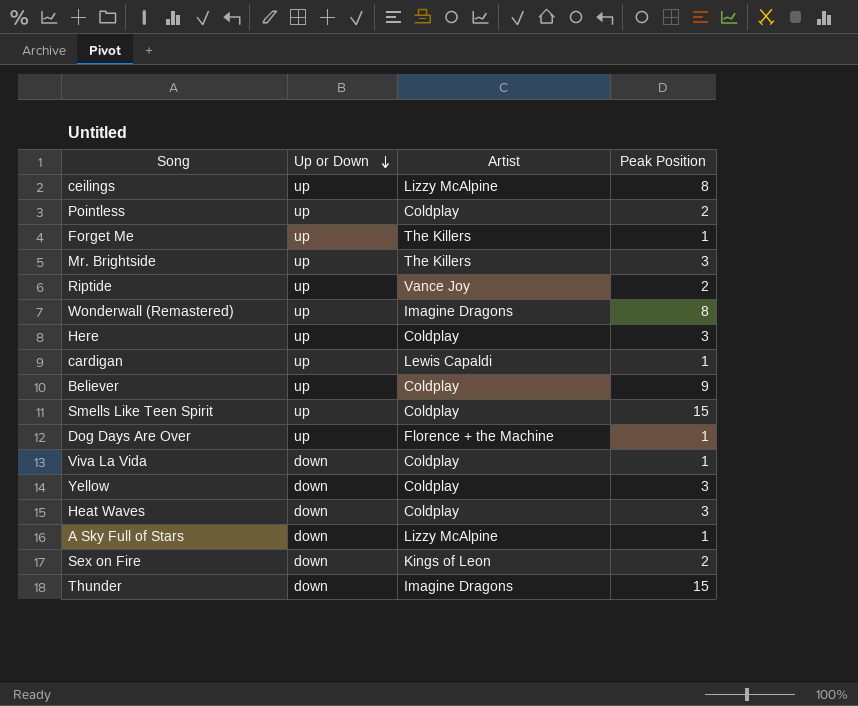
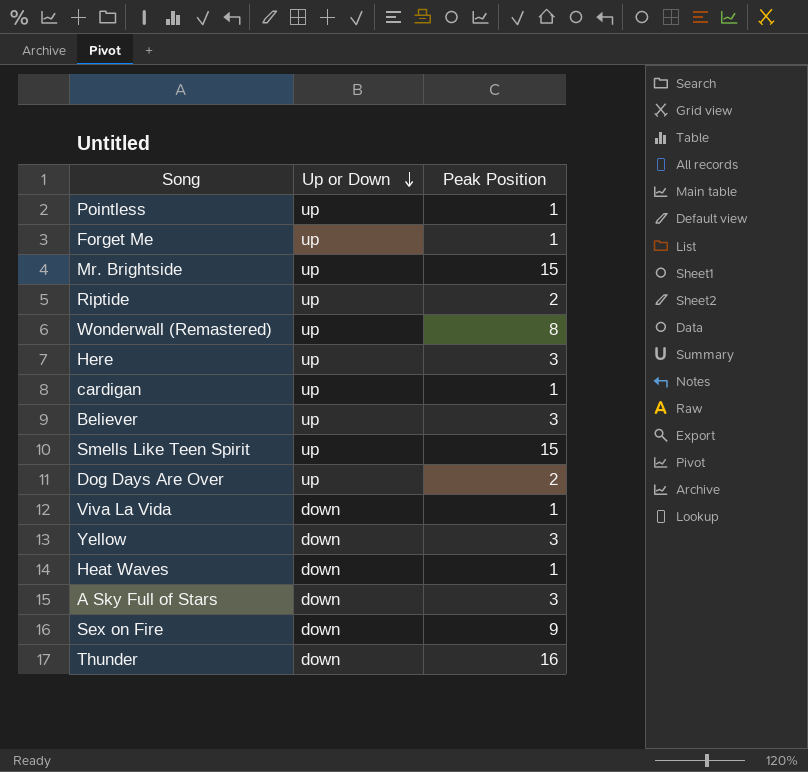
column Artist | position: 3 -> none
row ceilings: up | Lizzy McAlpine | 8 -> none
Pointless | Peak Position: 2 -> 1
Mr. Brightside | Peak Position: 3 -> 15
Believer | Peak Position: 9 -> 3
Dog Days Are Over | Peak Position: 1 -> 2
Heat Waves | Peak Position: 3 -> 1
A Sky Full of Stars | Peak Position: 1 -> 3
Sex on Fire | Peak Position: 2 -> 9
Thunder | Peak Position: 15 -> 16

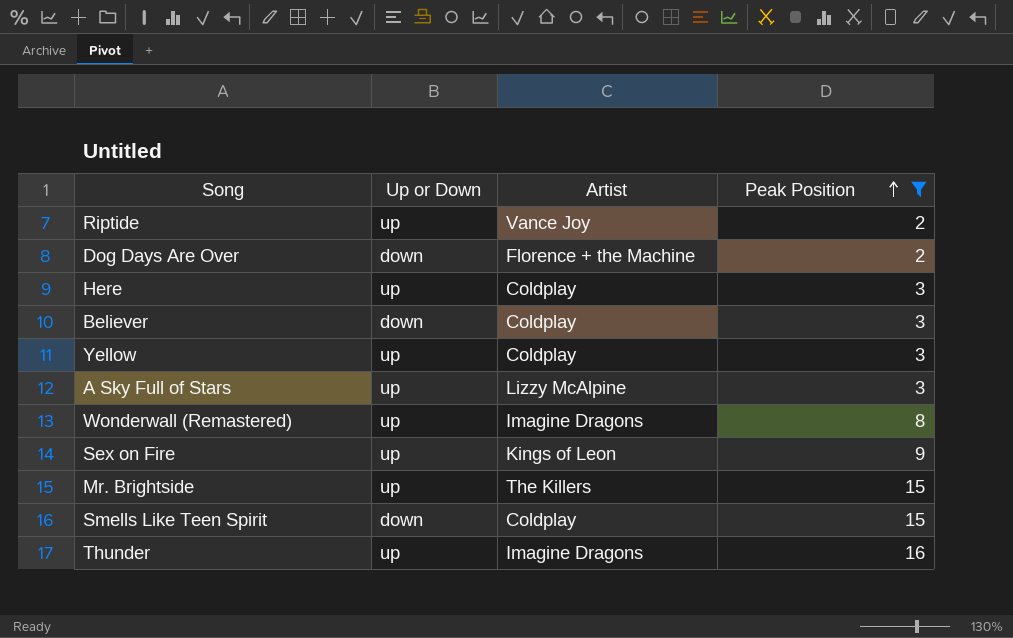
filter: none -> Peak Position != 1
row order: Up or Down descending -> Peak Position ascending
column Artist | position: none -> 3
Dog Days Are Over | Up or Down: up -> down
Believer | Up or Down: up -> down
Yellow | Up or Down: down -> up
A Sky Full of Stars | Up or Down: down -> up
Sex on Fire | Up or Down: down -> up
Smells Like Teen Spirit | Up or Down: up -> down
Thunder | Up or Down: down -> up

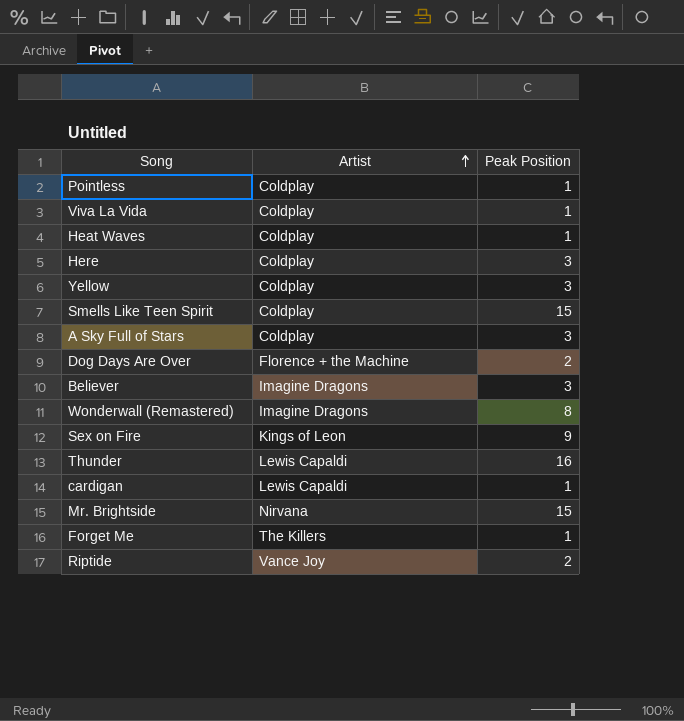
filter: Peak Position != 1 -> none
row order: Peak Position ascending -> Artist ascending
column Up or Down | position: 2 -> none
A Sky Full of Stars | Artist: Lizzy McAlpine -> Coldplay
Believer | Artist: Coldplay -> Imagine Dragons
Thunder | Artist: Imagine Dragons -> Lewis Capaldi
Mr. Brightside | Artist: The Killers -> Nirvana

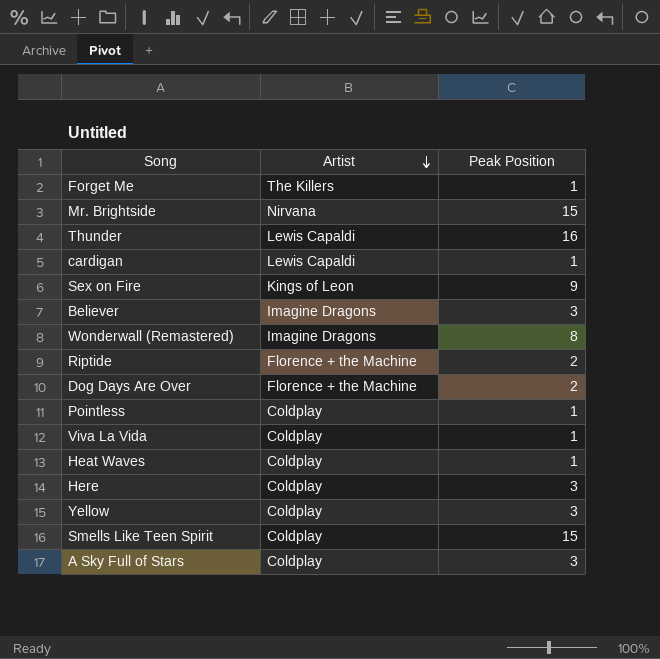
row order: Artist ascending -> Artist descending
Riptide | Artist: Vance Joy -> Florence + the Machine

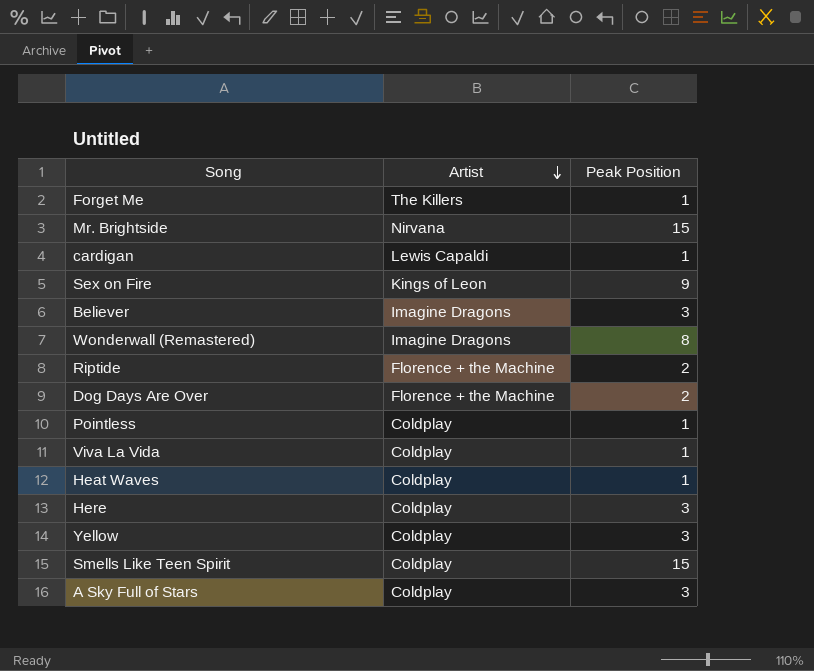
row Thunder: Lewis Capaldi | 16 -> none

